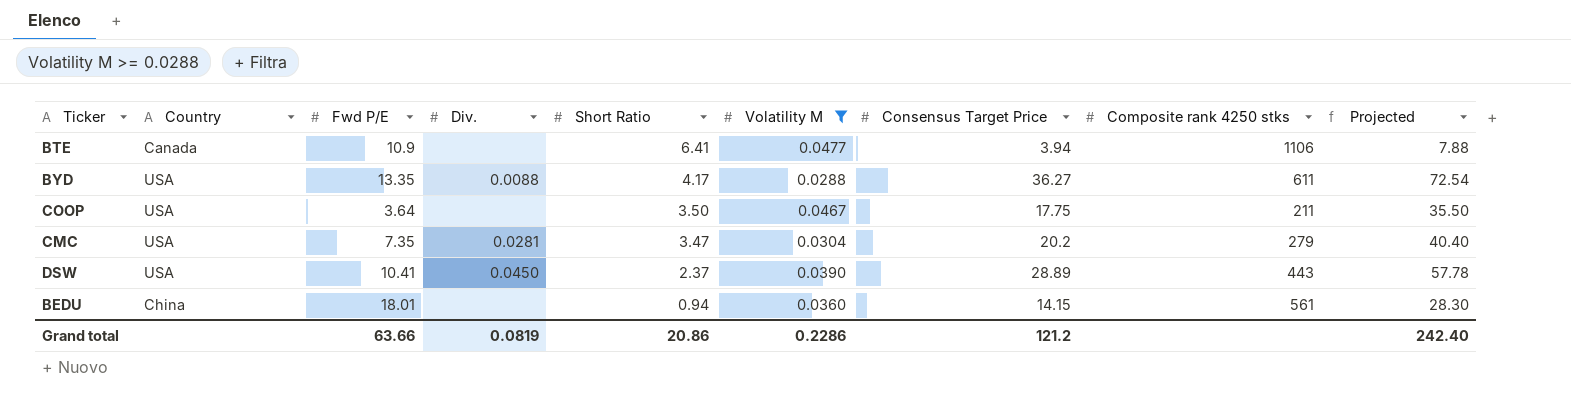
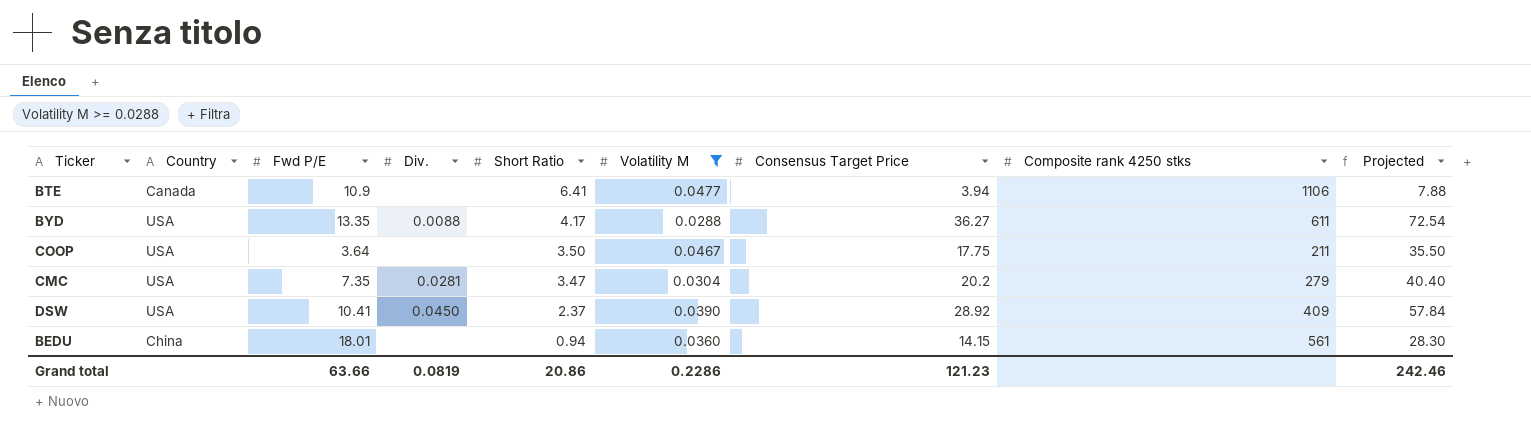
DSW | Consensus Target Price: 28.89 -> 28.92
DSW | Composite rank 4250 stks: 443 -> 409
DSW | Projected: 57.78 -> 57.84
Grand total | Consensus Target Price: 121.2 -> 121.23
Grand total | Projected: 242.40 -> 242.46

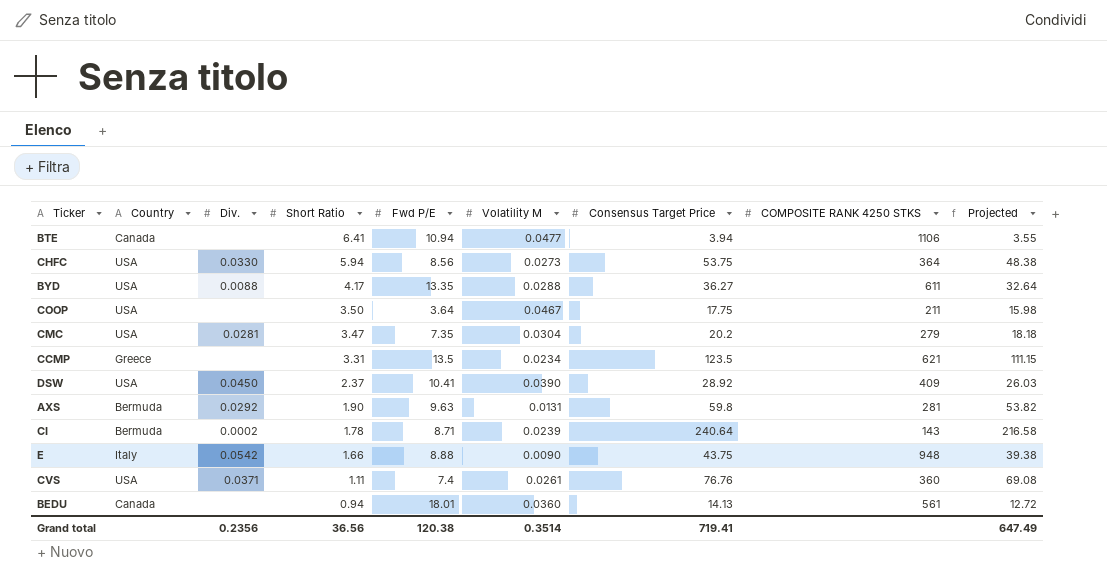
filter: Volatility M >= 0.0288 -> none
column Fwd P/E | position: 3 -> 5
column name: Composite rank 4250 stks -> COMPOSITE RANK 4250 STKS
column Projected | formula: [Consensus Target Price] * 2 -> [Consensus Target Price] * 0.9
BTE | Fwd P/E: 10.9 -> 10.94
BEDU | Country: China -> Canada
BEDU | Consensus Target Price: 14.15 -> 14.13
Grand total | Div.: 0.0819 -> 0.2356
Grand total | Short Ratio: 20.86 -> 36.56
Grand total | Fwd P/E: 63.66 -> 120.38
Grand total | Volatility M: 0.2286 -> 0.3514
Grand total | Consensus Target Price: 121.23 -> 719.41
Grand total | Projected: 242.46 -> 647.49

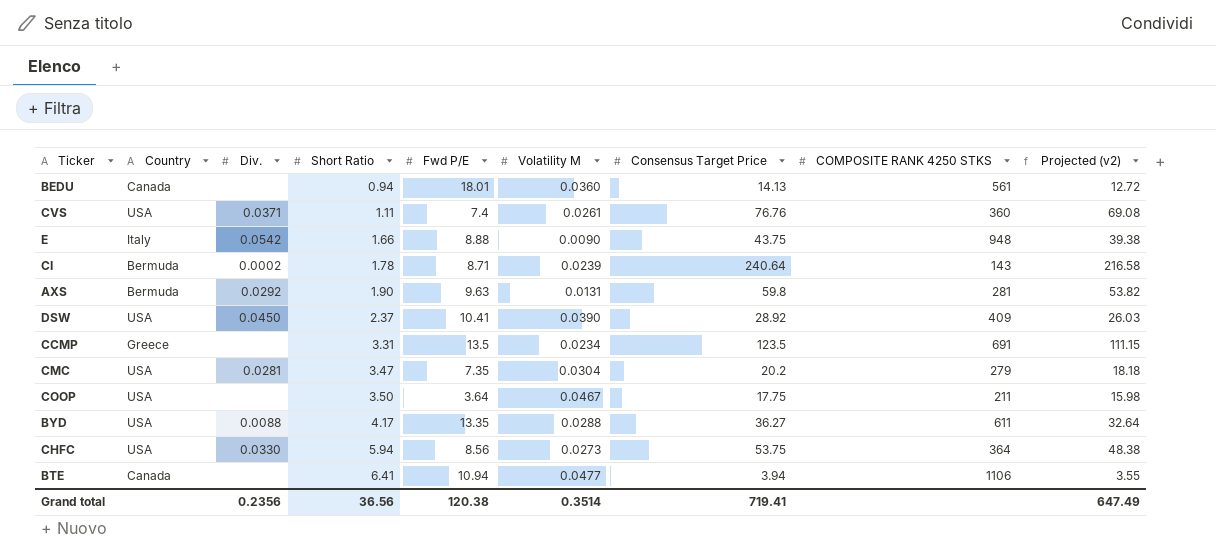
row order: Short Ratio descending -> Short Ratio ascending
column name: Projected -> Projected (v2)
CCMP | COMPOSITE RANK 4250 STKS: 621 -> 691

